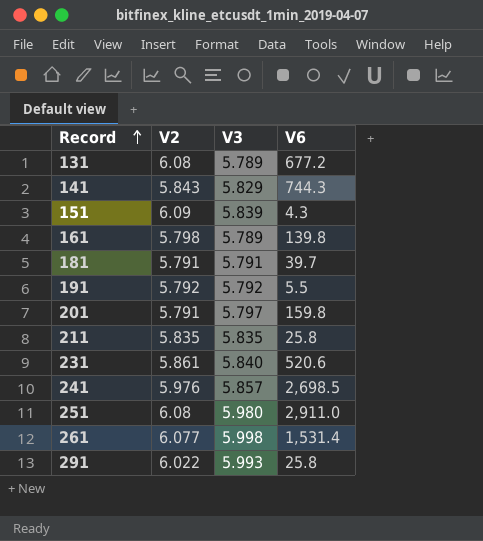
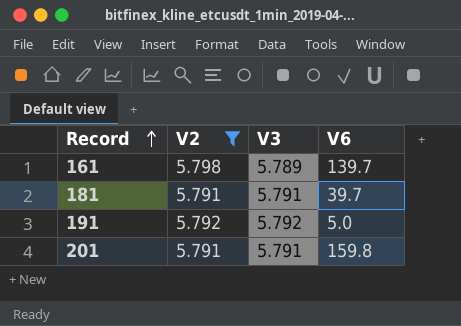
filter: none -> V2 <= 5.798
161 | V6: 139.8 -> 139.7
191 | V6: 5.5 -> 5.0
201 | V3: 5.797 -> 5.791

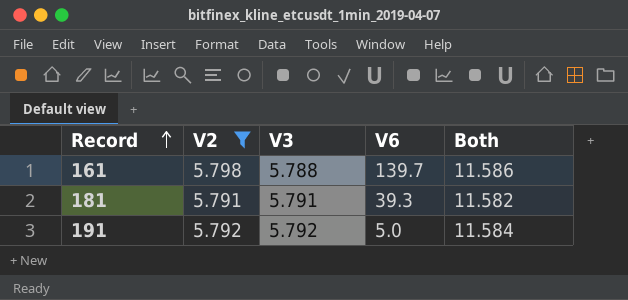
column Both | formula: none -> [V2] + [V3]
row 201: 5.791 | 5.791 | 159.8 -> none
161 | V3: 5.789 -> 5.788
181 | V6: 39.7 -> 39.3

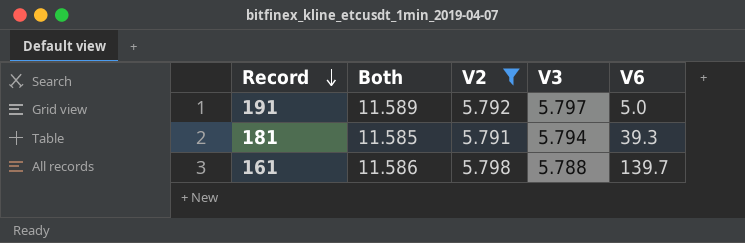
row order: Record ascending -> Record descending
column Both | position: 5 -> 2
191 | Both: 11.584 -> 11.589
191 | V3: 5.792 -> 5.797
181 | Both: 11.582 -> 11.585
181 | V3: 5.791 -> 5.794

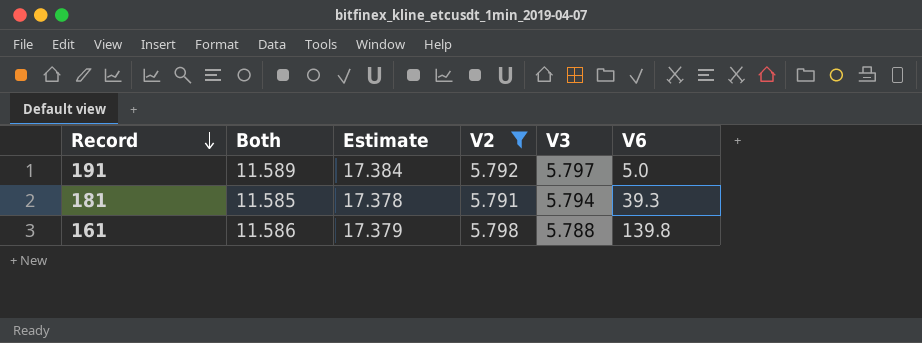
column Estimate | formula: none -> [Both] * 1.5
161 | V6: 139.7 -> 139.8

